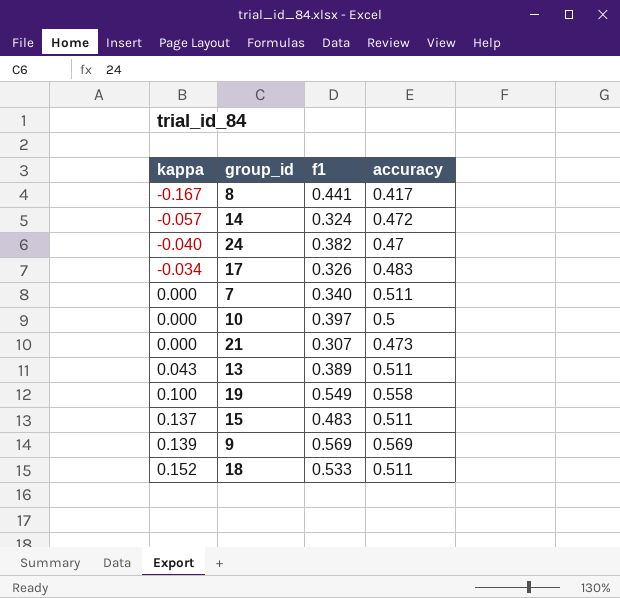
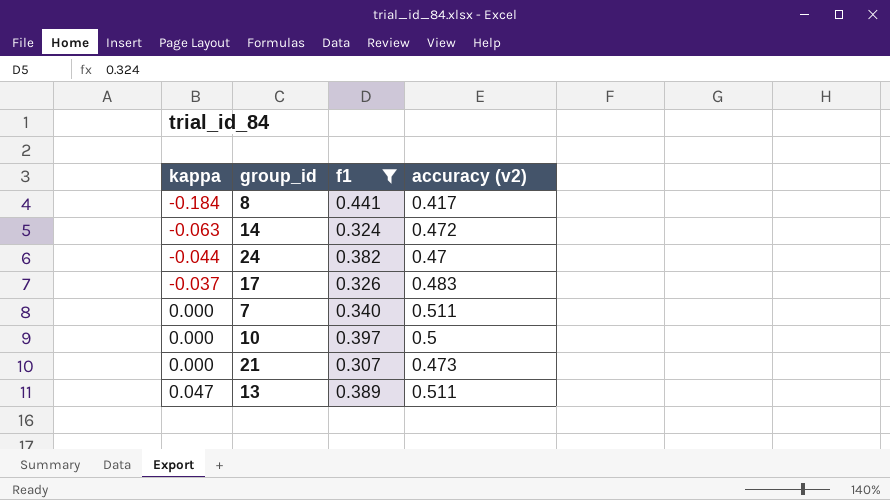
filter: none -> f1 <= 0.441
column name: accuracy -> accuracy (v2)
8 | kappa: -0.167 -> -0.184
14 | kappa: -0.057 -> -0.063
24 | kappa: -0.040 -> -0.044
17 | kappa: -0.034 -> -0.037
13 | kappa: 0.043 -> 0.047

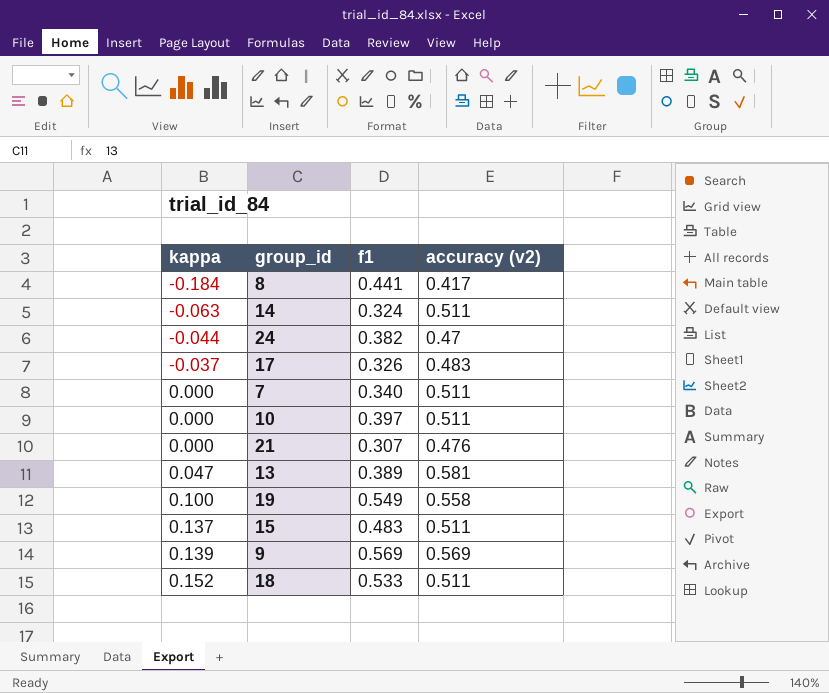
filter: f1 <= 0.441 -> none
14 | accuracy (v2): 0.472 -> 0.511
10 | accuracy (v2): 0.5 -> 0.511
21 | accuracy (v2): 0.473 -> 0.476
13 | accuracy (v2): 0.511 -> 0.581

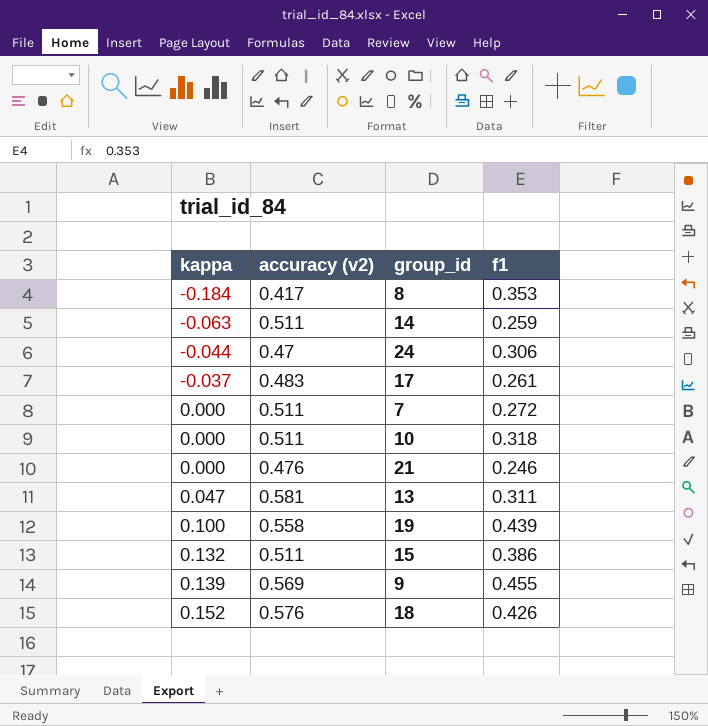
column accuracy (v2) | position: 4 -> 2
8 | f1: 0.441 -> 0.353
14 | f1: 0.324 -> 0.259
24 | f1: 0.382 -> 0.306
17 | f1: 0.326 -> 0.261
7 | f1: 0.340 -> 0.272
10 | f1: 0.397 -> 0.318
21 | f1: 0.307 -> 0.246
13 | f1: 0.389 -> 0.311
19 | f1: 0.549 -> 0.439
15 | kappa: 0.137 -> 0.132
15 | f1: 0.483 -> 0.386
9 | f1: 0.569 -> 0.455
18 | accuracy (v2): 0.511 -> 0.576
18 | f1: 0.533 -> 0.426

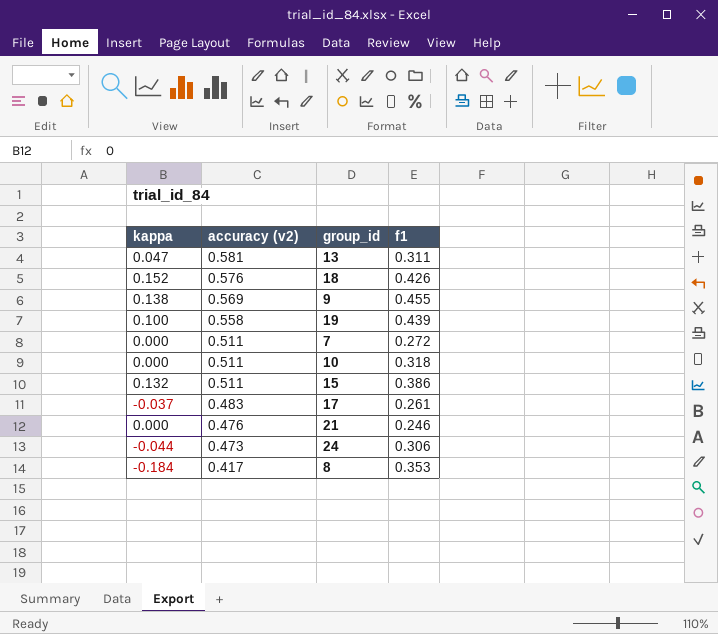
row order: kappa ascending -> accuracy (v2) descending
row 14: -0.063 | 0.511 | 0.259 -> none
9 | kappa: 0.139 -> 0.138
24 | accuracy (v2): 0.47 -> 0.473

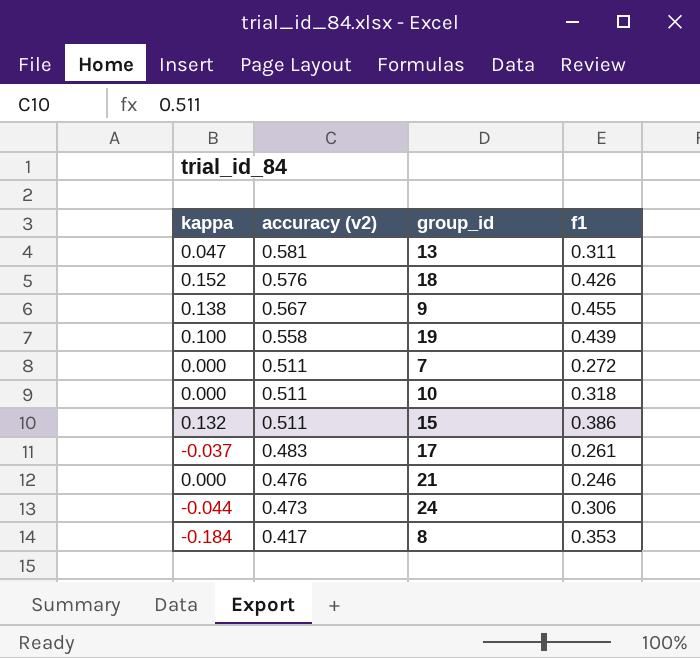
9 | accuracy (v2): 0.569 -> 0.567

